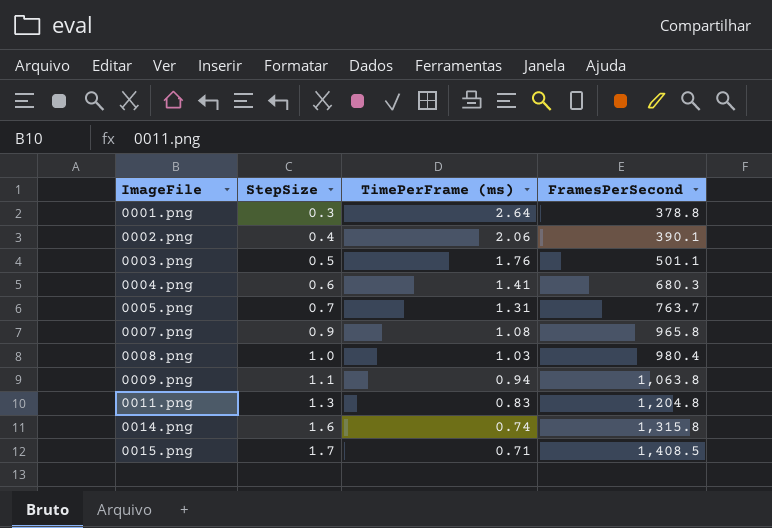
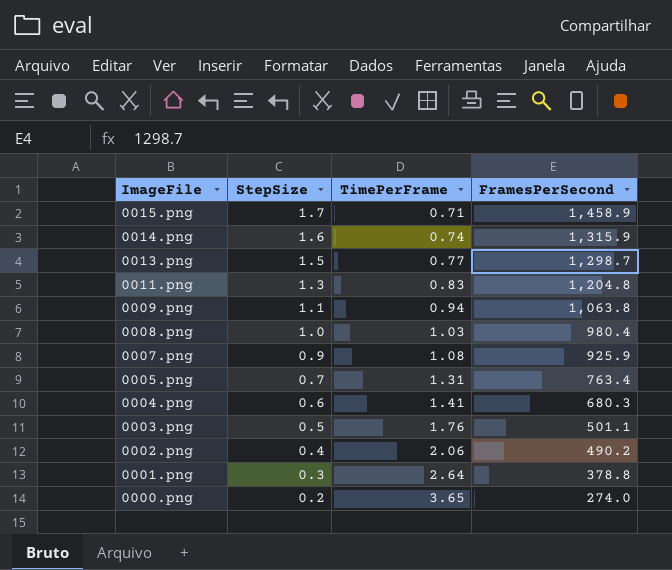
row order: ImageFile ascending -> ImageFile descending
column name: TimePerFrame (ms) -> TimePerFrame
0015.png | FramesPerSecond: 1,408.5 -> 1,458.9
0014.png | FramesPerSecond: 1,315.8 -> 1,315.9
row 0013.png: none -> 1.5 | 0.77 | 1,298.7
0007.png | FramesPerSecond: 965.8 -> 925.9
0005.png | FramesPerSecond: 763.7 -> 763.4
0002.png | FramesPerSecond: 390.1 -> 490.2
row 0000.png: none -> 0.2 | 3.65 | 274.0

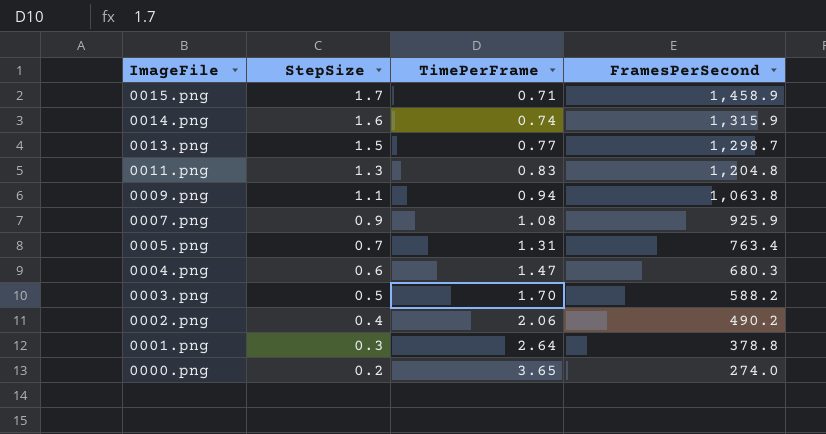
row 0008.png: 1.0 | 1.03 | 980.4 -> none
0004.png | TimePerFrame: 1.41 -> 1.47
0003.png | TimePerFrame: 1.76 -> 1.70
0003.png | FramesPerSecond: 501.1 -> 588.2

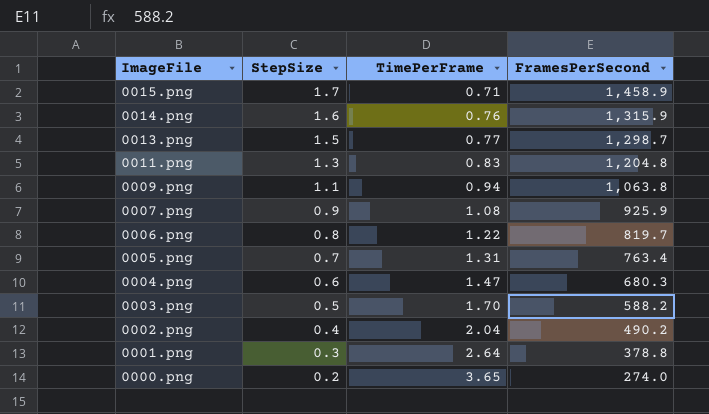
0014.png | TimePerFrame: 0.74 -> 0.76
row 0006.png: none -> 0.8 | 1.22 | 819.7
0002.png | TimePerFrame: 2.06 -> 2.04

